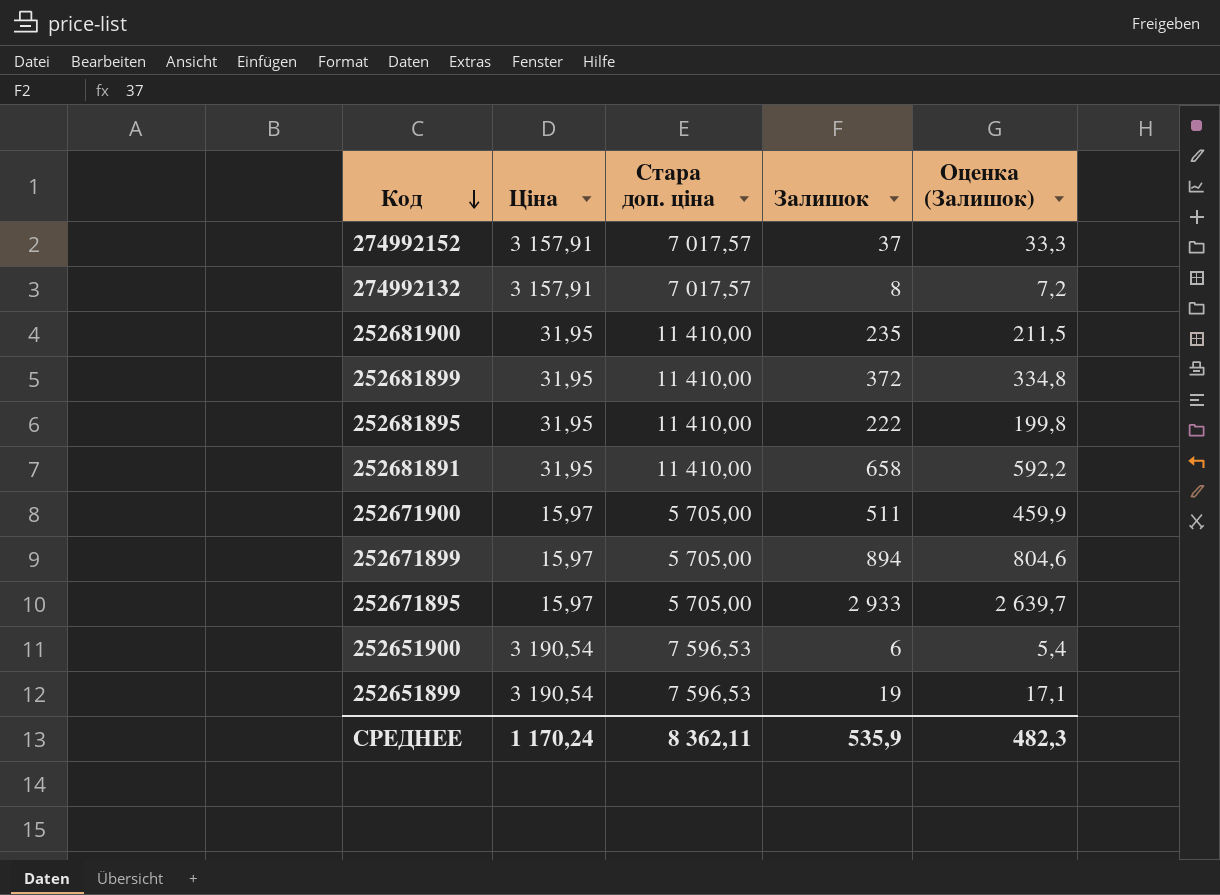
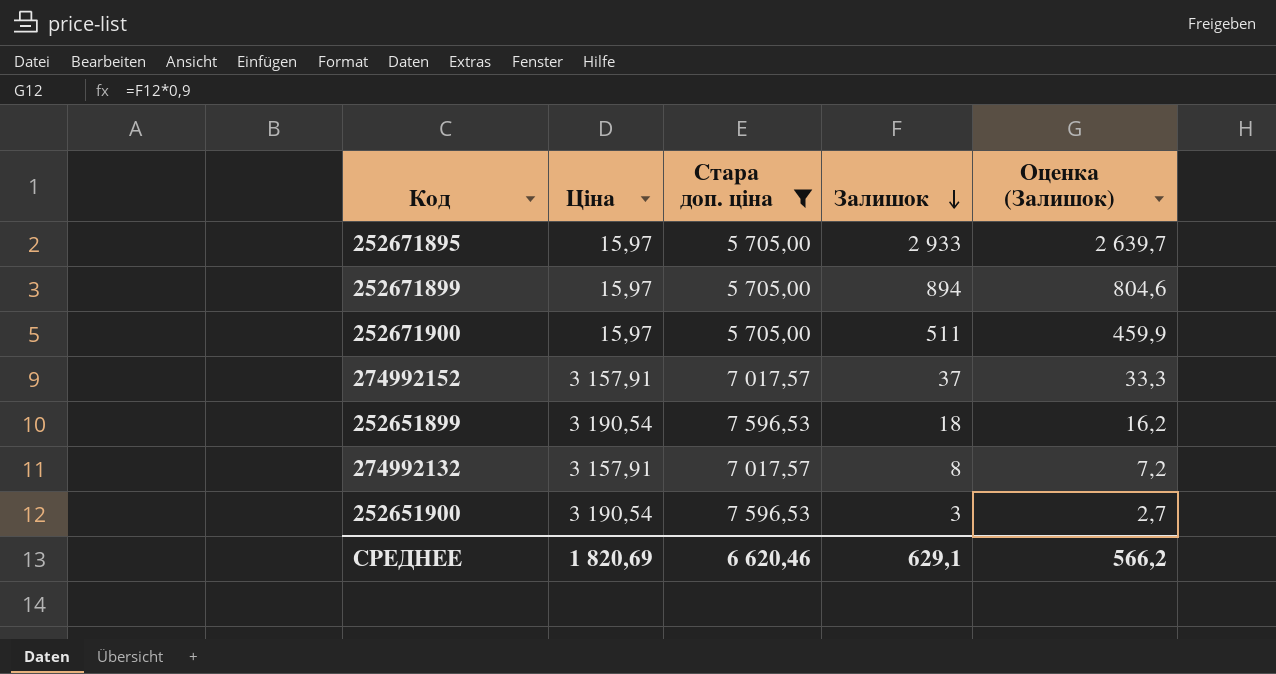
filter: none -> Стара доп. ціна != 11 410,00
row order: Код descending -> Залишок descending
252651899 | Залишок: 19 -> 18
252651899 | Оценка (Залишок): 17,1 -> 16,2
252651900 | Залишок: 6 -> 3
252651900 | Оценка (Залишок): 5,4 -> 2,7
СРЕДНЕЕ | Ціна: 1 170,24 -> 1 820,69
СРЕДНЕЕ | Стара доп. ціна: 8 362,11 -> 6 620,46
СРЕДНЕЕ | Залишок: 535,9 -> 629,1
СРЕДНЕЕ | Оценка (Залишок): 482,3 -> 566,2

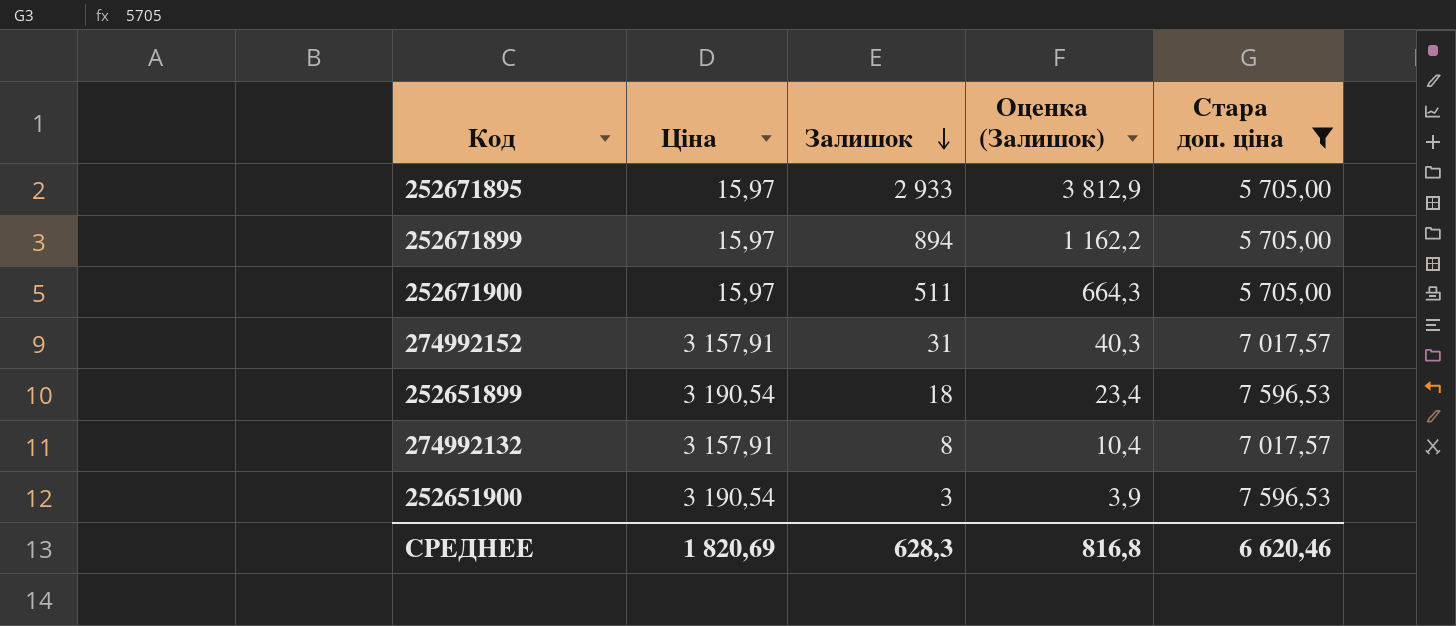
column Оценка (Залишок) | formula: [Залишок] * 0,9 -> [Залишок] * 1,3
column Стара доп. ціна | position: 3 -> 5
274992152 | Залишок: 37 -> 31
СРЕДНЕЕ | Залишок: 629,1 -> 628,3
СРЕДНЕЕ | Оценка (Залишок): 566,2 -> 816,8

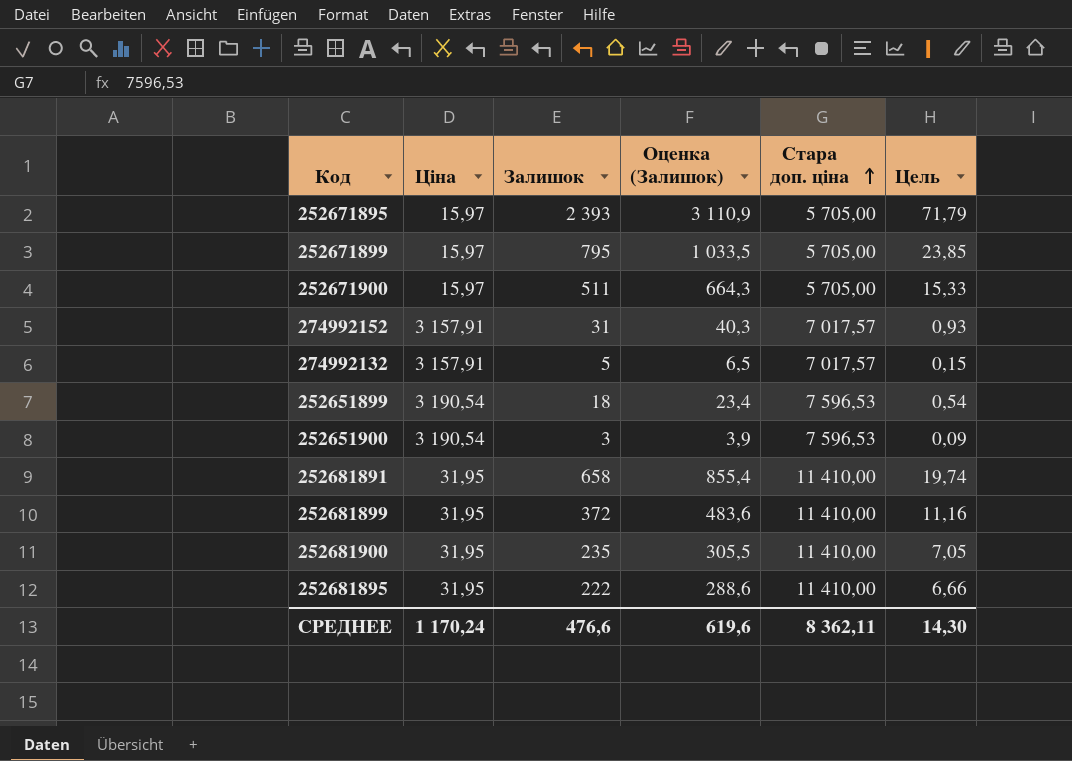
filter: Стара доп. ціна != 11 410,00 -> none
row order: Залишок descending -> Стара доп. ціна ascending
column Цель | formula: none -> [Залишок] * 0,03
252671895 | Залишок: 2 933 -> 2 393
252671895 | Оценка (Залишок): 3 812,9 -> 3 110,9
252671899 | Залишок: 894 -> 795
252671899 | Оценка (Залишок): 1 162,2 -> 1 033,5
274992132 | Залишок: 8 -> 5
274992132 | Оценка (Залишок): 10,4 -> 6,5
СРЕДНЕЕ | Ціна: 1 820,69 -> 1 170,24
СРЕДНЕЕ | Залишок: 628,3 -> 476,6
СРЕДНЕЕ | Оценка (Залишок): 816,8 -> 619,6
СРЕДНЕЕ | Стара доп. ціна: 6 620,46 -> 8 362,11

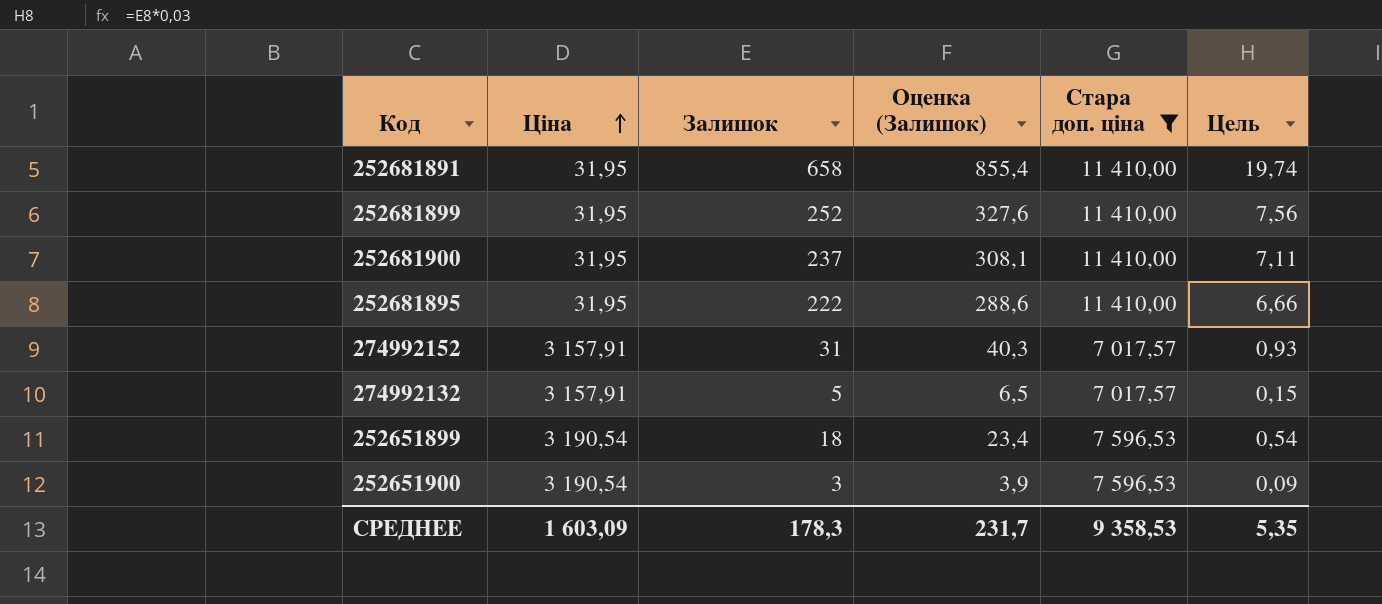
filter: none -> Стара доп. ціна != 5 705,00
row order: Стара доп. ціна ascending -> Ціна ascending
252681899 | Залишок: 372 -> 252
252681899 | Оценка (Залишок): 483,6 -> 327,6
252681899 | Цель: 11,16 -> 7,56
252681900 | Залишок: 235 -> 237
252681900 | Оценка (Залишок): 305,5 -> 308,1
252681900 | Цель: 7,05 -> 7,11
СРЕДНЕЕ | Ціна: 1 170,24 -> 1 603,09
СРЕДНЕЕ | Залишок: 476,6 -> 178,3
СРЕДНЕЕ | Оценка (Залишок): 619,6 -> 231,7
СРЕДНЕЕ | Стара доп. ціна: 8 362,11 -> 9 358,53
СРЕДНЕЕ | Цель: 14,30 -> 5,35

